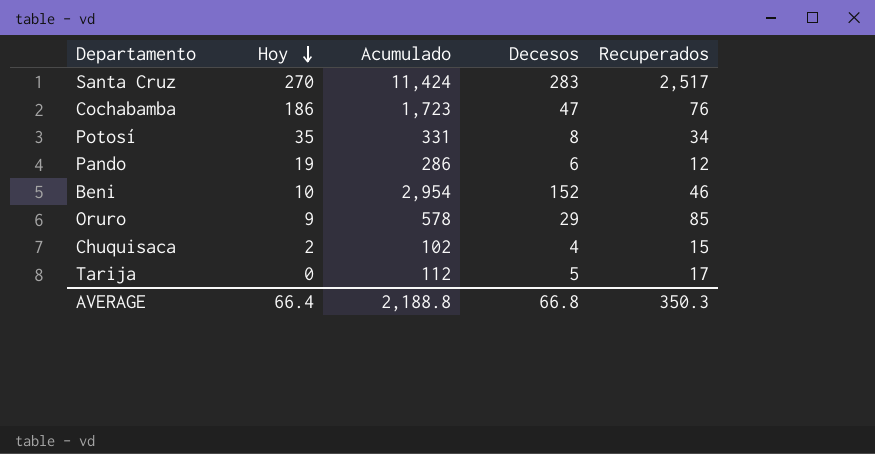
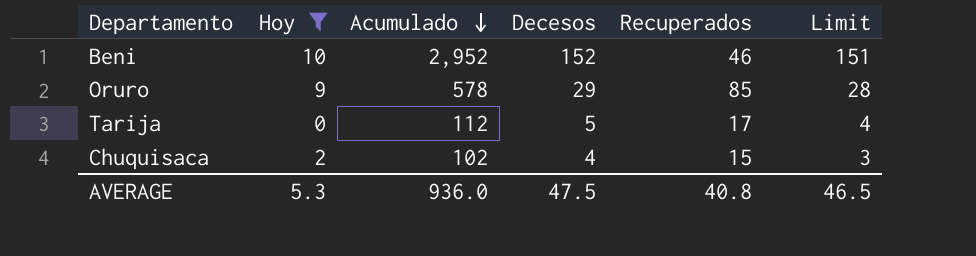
filter: none -> Hoy <= 10
row order: Hoy descending -> Acumulado descending
column Limit | formula: none -> [Decesos] - 1
Beni | Acumulado: 2,954 -> 2,952
AVERAGE | Hoy: 66.4 -> 5.3
AVERAGE | Acumulado: 2,188.8 -> 936.0
AVERAGE | Decesos: 66.8 -> 47.5
AVERAGE | Recuperados: 350.3 -> 40.8

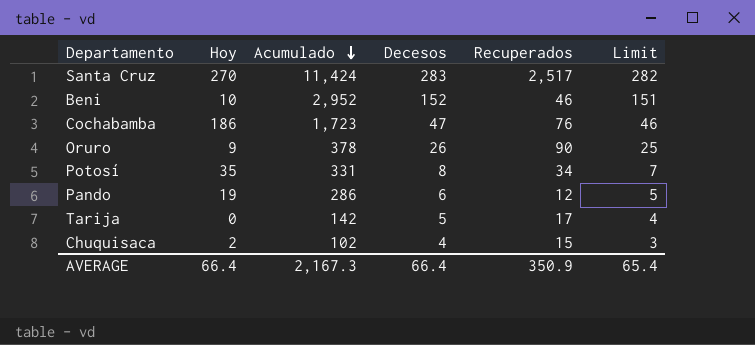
filter: Hoy <= 10 -> none
Oruro | Acumulado: 578 -> 378
Oruro | Decesos: 29 -> 26
Oruro | Recuperados: 85 -> 90
Oruro | Limit: 28 -> 25
Tarija | Acumulado: 112 -> 142
AVERAGE | Hoy: 5.3 -> 66.4
AVERAGE | Acumulado: 936.0 -> 2,167.3
AVERAGE | Decesos: 47.5 -> 66.4
AVERAGE | Recuperados: 40.8 -> 350.9
AVERAGE | Limit: 46.5 -> 65.4

